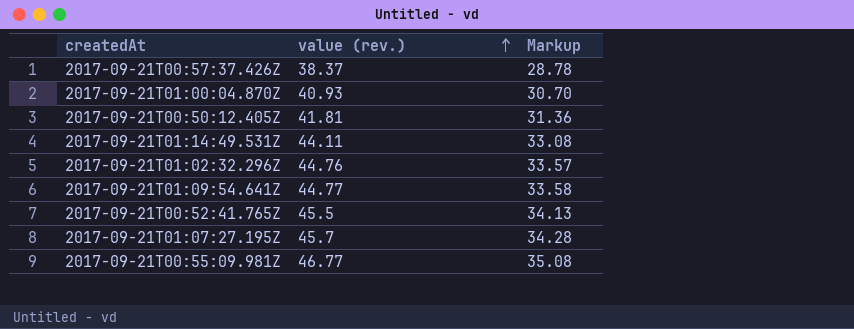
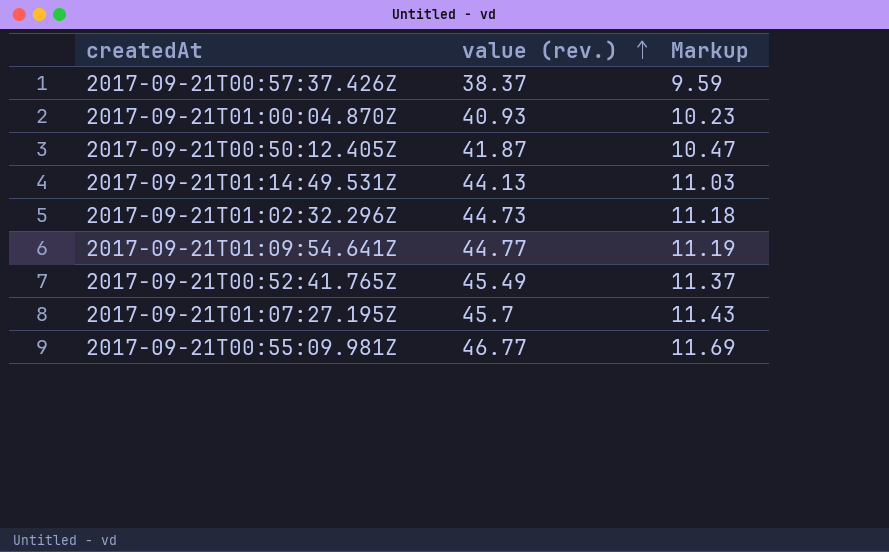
column Markup | formula: [value (rev.)] * 0.75 -> [value (rev.)] * 0.25
2017-09-21T00:50:12.405Z | value (rev.): 41.81 -> 41.87
2017-09-21T01:14:49.531Z | value (rev.): 44.11 -> 44.13
2017-09-21T01:02:32.296Z | value (rev.): 44.76 -> 44.73
2017-09-21T00:52:41.765Z | value (rev.): 45.5 -> 45.49

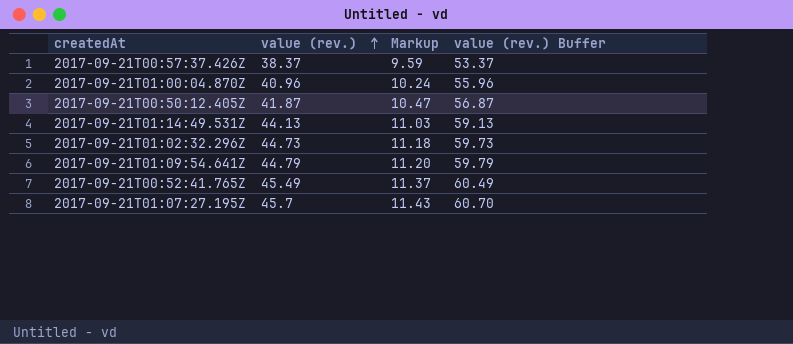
column value (rev.) Buffer | formula: none -> [value (rev.)] + 15
row 2017-09-21T00:55:09.981Z: 46.77 | 11.69 -> none
2017-09-21T01:00:04.870Z | value (rev.): 40.93 -> 40.96
2017-09-21T01:00:04.870Z | Markup: 10.23 -> 10.24
2017-09-21T01:09:54.641Z | value (rev.): 44.77 -> 44.79
2017-09-21T01:09:54.641Z | Markup: 11.19 -> 11.20

